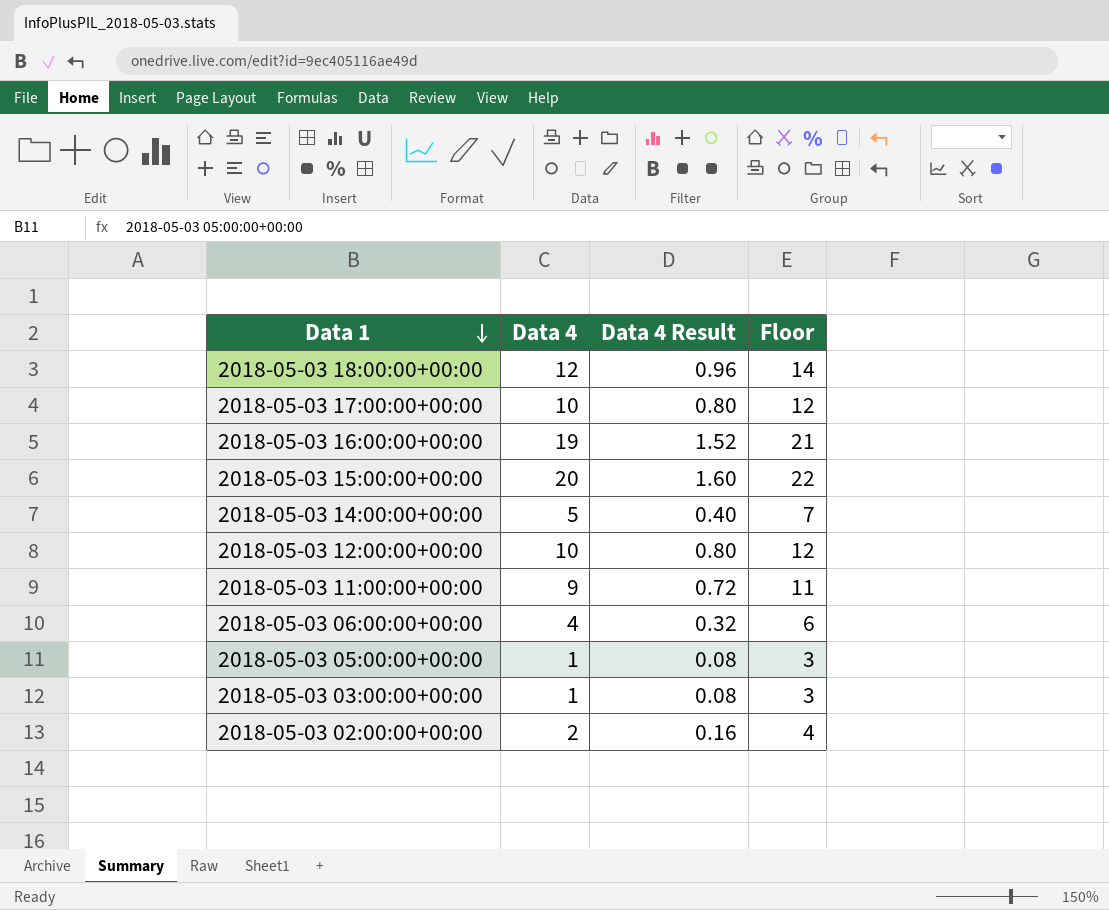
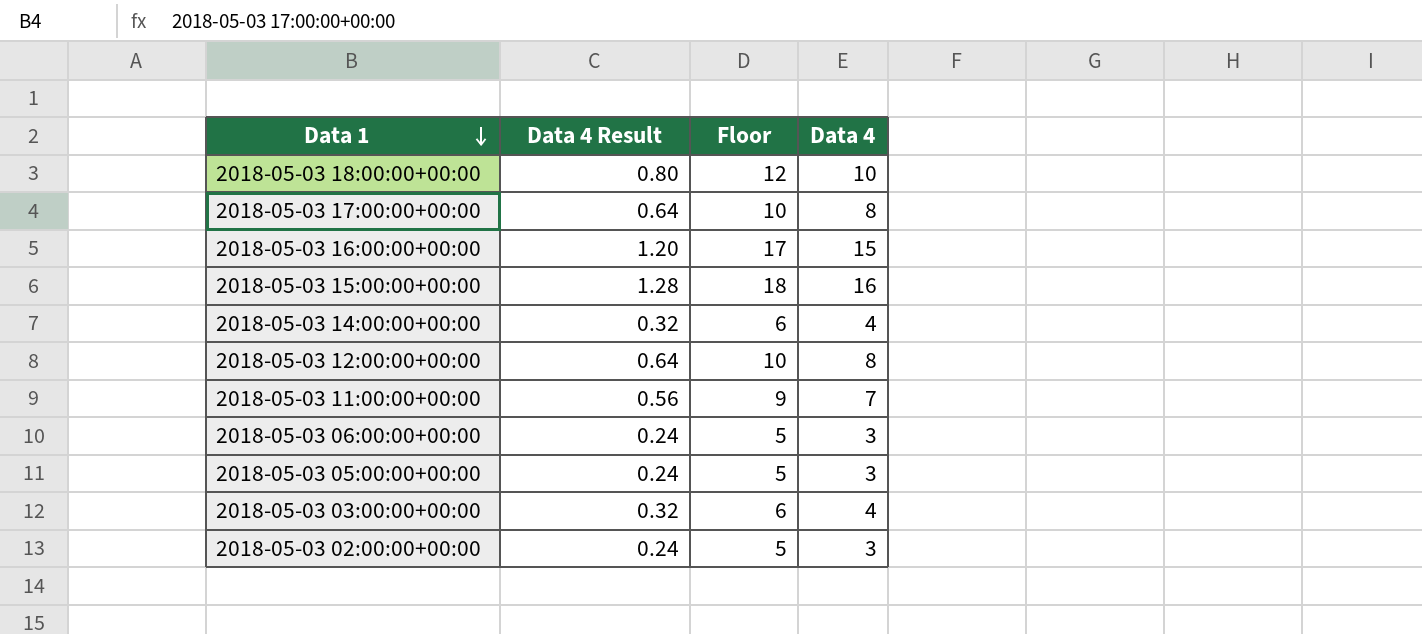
column Data 4 | position: 2 -> 4
2018-05-03 18:00:00+00:00 | Data 4 Result: 0.96 -> 0.80
2018-05-03 18:00:00+00:00 | Floor: 14 -> 12
2018-05-03 18:00:00+00:00 | Data 4: 12 -> 10
2018-05-03 17:00:00+00:00 | Data 4 Result: 0.80 -> 0.64
2018-05-03 17:00:00+00:00 | Floor: 12 -> 10
2018-05-03 17:00:00+00:00 | Data 4: 10 -> 8
2018-05-03 16:00:00+00:00 | Data 4 Result: 1.52 -> 1.20
2018-05-03 16:00:00+00:00 | Floor: 21 -> 17
2018-05-03 16:00:00+00:00 | Data 4: 19 -> 15
2018-05-03 15:00:00+00:00 | Data 4 Result: 1.60 -> 1.28
2018-05-03 15:00:00+00:00 | Floor: 22 -> 18
2018-05-03 15:00:00+00:00 | Data 4: 20 -> 16
2018-05-03 14:00:00+00:00 | Data 4 Result: 0.40 -> 0.32
2018-05-03 14:00:00+00:00 | Floor: 7 -> 6
2018-05-03 14:00:00+00:00 | Data 4: 5 -> 4
2018-05-03 12:00:00+00:00 | Data 4 Result: 0.80 -> 0.64
2018-05-03 12:00:00+00:00 | Floor: 12 -> 10
2018-05-03 12:00:00+00:00 | Data 4: 10 -> 8
2018-05-03 11:00:00+00:00 | Data 4 Result: 0.72 -> 0.56
2018-05-03 11:00:00+00:00 | Floor: 11 -> 9
2018-05-03 11:00:00+00:00 | Data 4: 9 -> 7
2018-05-03 06:00:00+00:00 | Data 4 Result: 0.32 -> 0.24
2018-05-03 06:00:00+00:00 | Floor: 6 -> 5
2018-05-03 06:00:00+00:00 | Data 4: 4 -> 3
2018-05-03 05:00:00+00:00 | Data 4 Result: 0.08 -> 0.24
2018-05-03 05:00:00+00:00 | Floor: 3 -> 5
2018-05-03 05:00:00+00:00 | Data 4: 1 -> 3
2018-05-03 03:00:00+00:00 | Data 4 Result: 0.08 -> 0.32
2018-05-03 03:00:00+00:00 | Floor: 3 -> 6
2018-05-03 03:00:00+00:00 | Data 4: 1 -> 4
2018-05-03 02:00:00+00:00 | Data 4 Result: 0.16 -> 0.24
2018-05-03 02:00:00+00:00 | Floor: 4 -> 5
2018-05-03 02:00:00+00:00 | Data 4: 2 -> 3

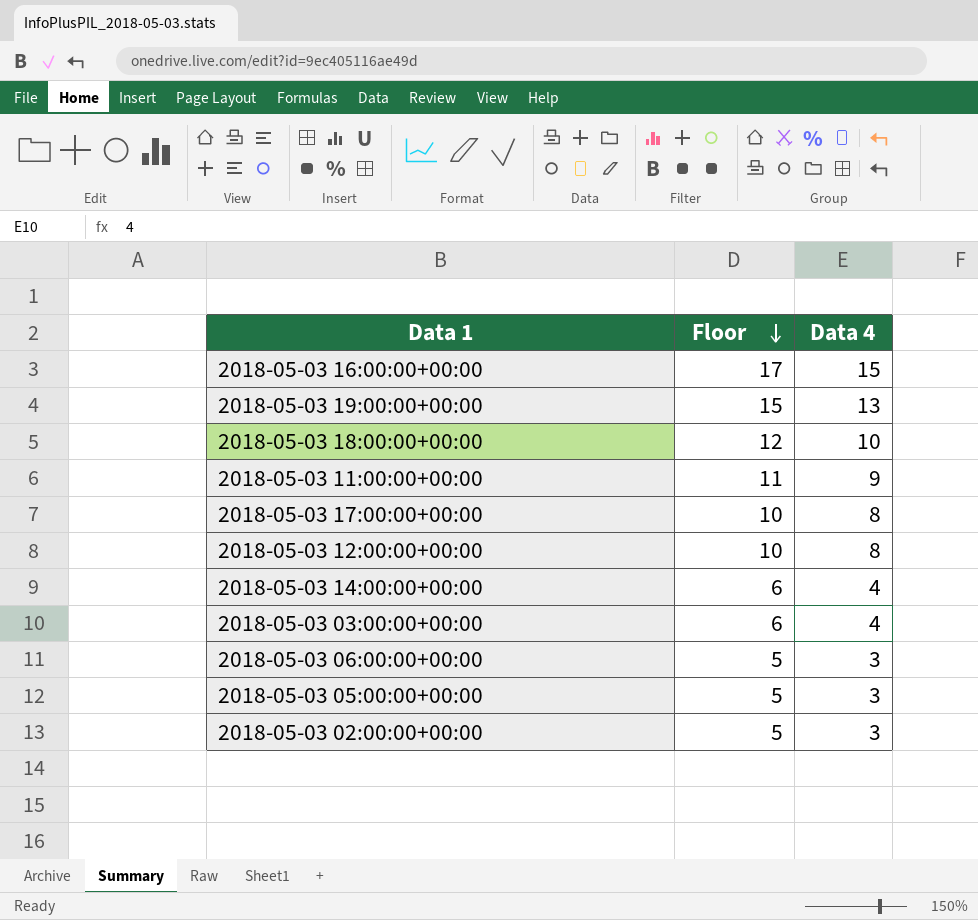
row order: Data 1 descending -> Floor descending
column Data 4 Result | formula: [Data 4] * 0.08 -> none
row 2018-05-03 15:00:00+00:00: 1.28 | 18 | 16 -> none
row 2018-05-03 19:00:00+00:00: none -> 15 | 13
2018-05-03 11:00:00+00:00 | Floor: 9 -> 11
2018-05-03 11:00:00+00:00 | Data 4: 7 -> 9

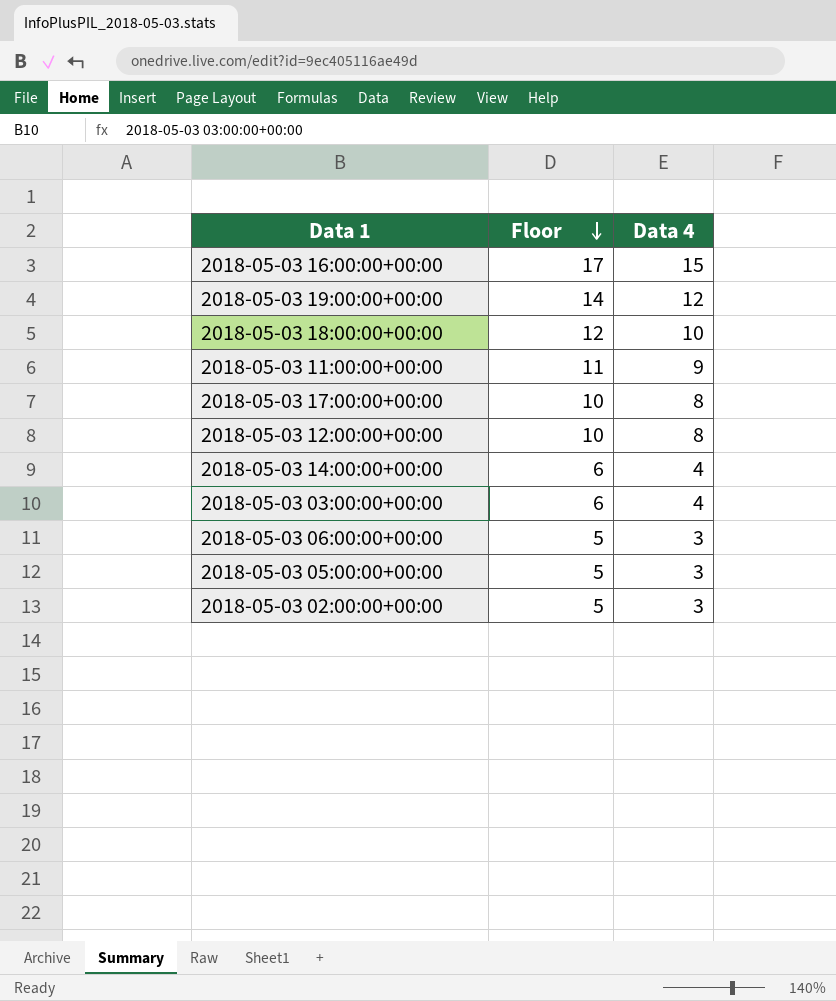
2018-05-03 19:00:00+00:00 | Floor: 15 -> 14
2018-05-03 19:00:00+00:00 | Data 4: 13 -> 12

